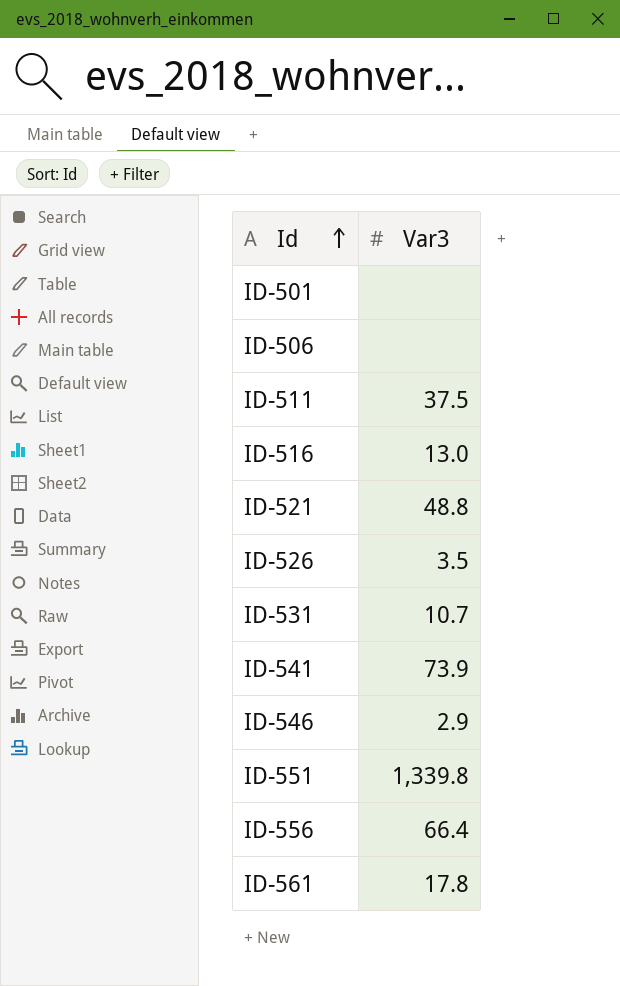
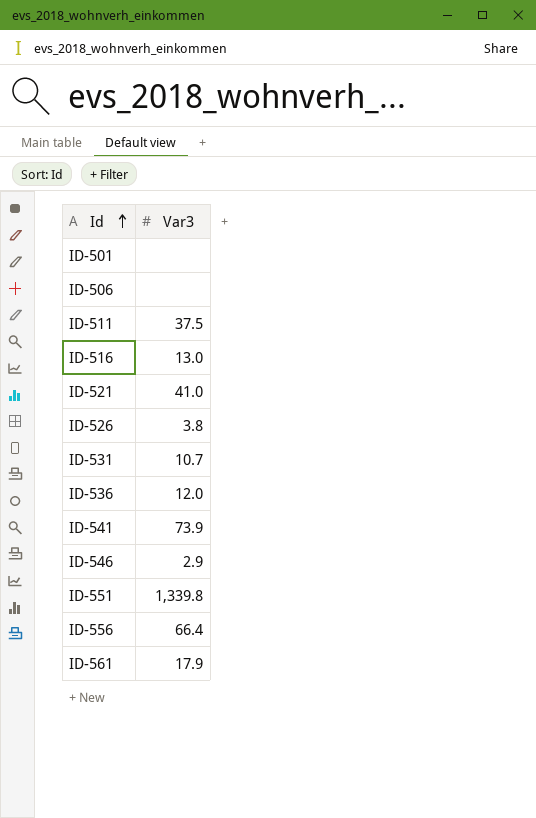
ID-521 | Var3: 48.8 -> 41.0
ID-526 | Var3: 3.5 -> 3.8
row ID-536: none -> 12.0
ID-561 | Var3: 17.8 -> 17.9

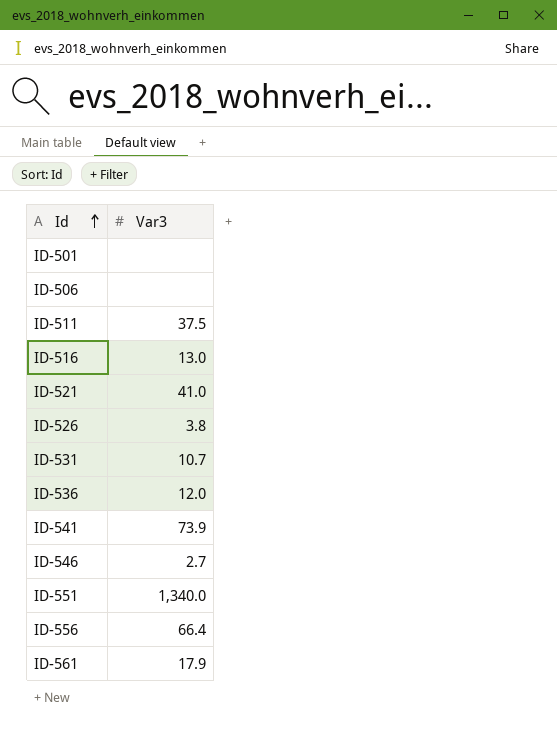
ID-546 | Var3: 2.9 -> 2.7
ID-551 | Var3: 1,339.8 -> 1,340.0

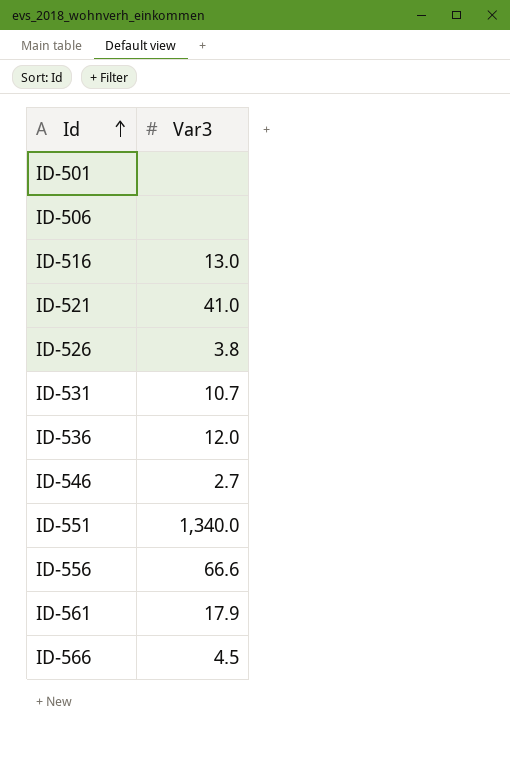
row ID-511: 37.5 -> none
row ID-541: 73.9 -> none
ID-556 | Var3: 66.4 -> 66.6
row ID-566: none -> 4.5

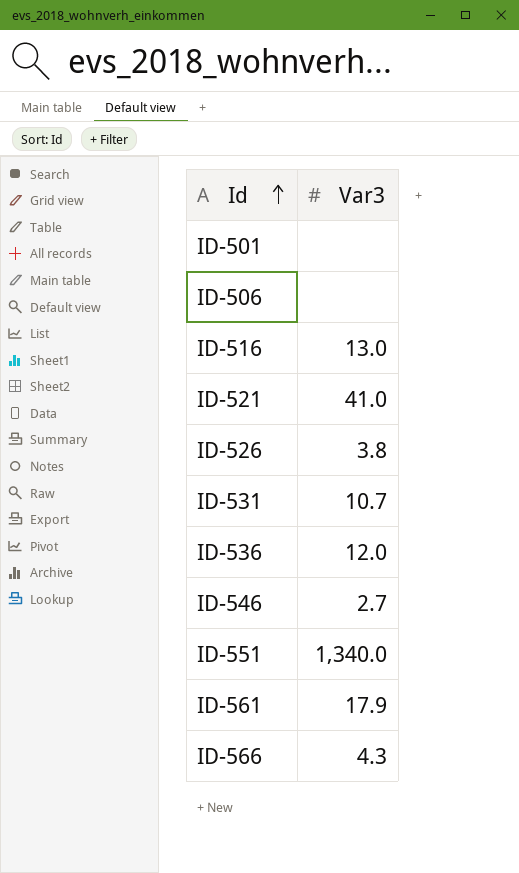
row ID-556: 66.6 -> none
ID-566 | Var3: 4.5 -> 4.3

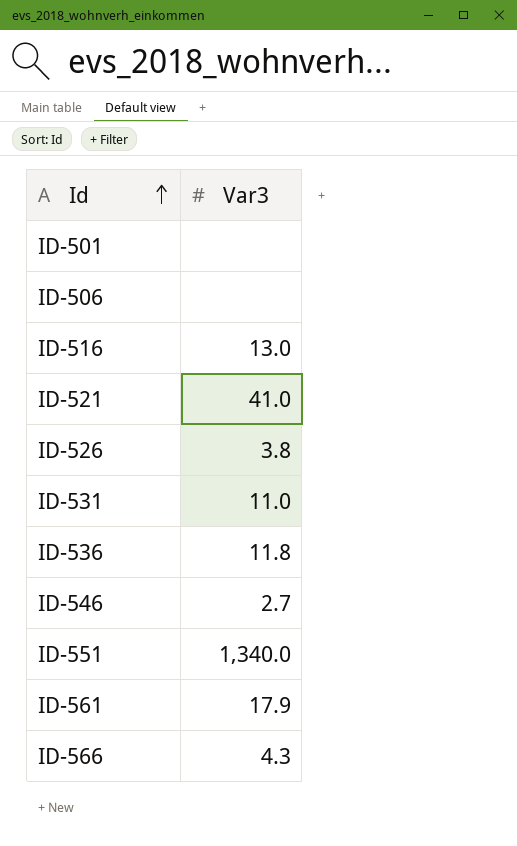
ID-531 | Var3: 10.7 -> 11.0
ID-536 | Var3: 12.0 -> 11.8

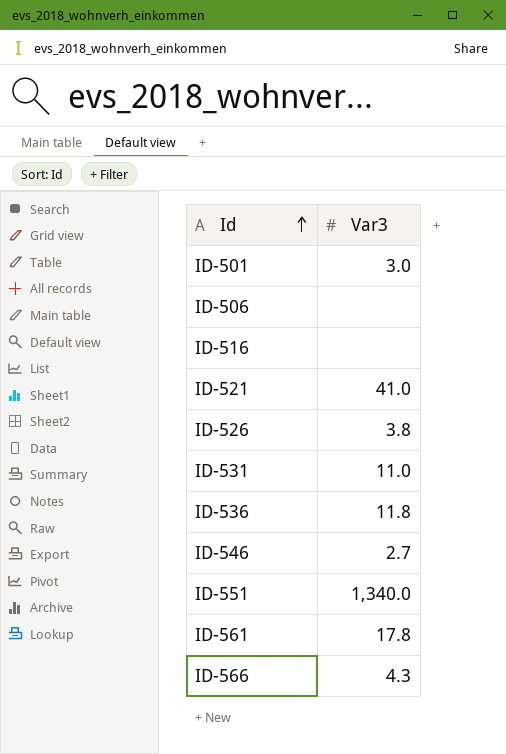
ID-501 | Var3: none -> 3.0
ID-516 | Var3: 13.0 -> none
ID-561 | Var3: 17.9 -> 17.8

